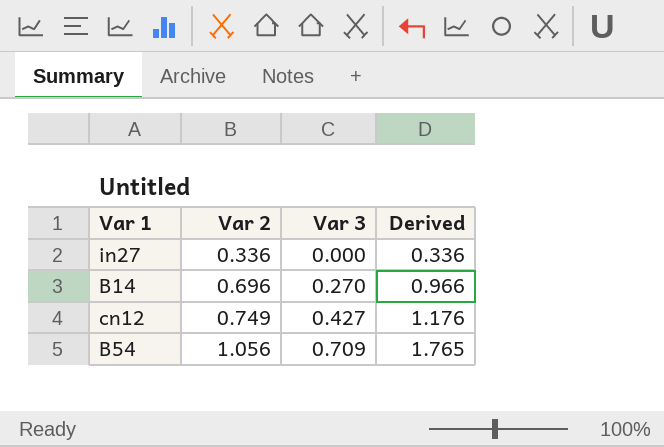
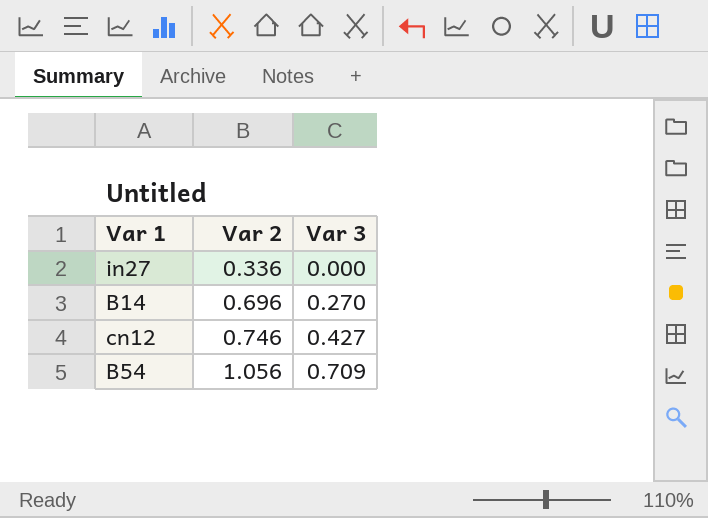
column Derived | formula: [Var 2] + [Var 3] -> none
cn12 | Var 2: 0.749 -> 0.746

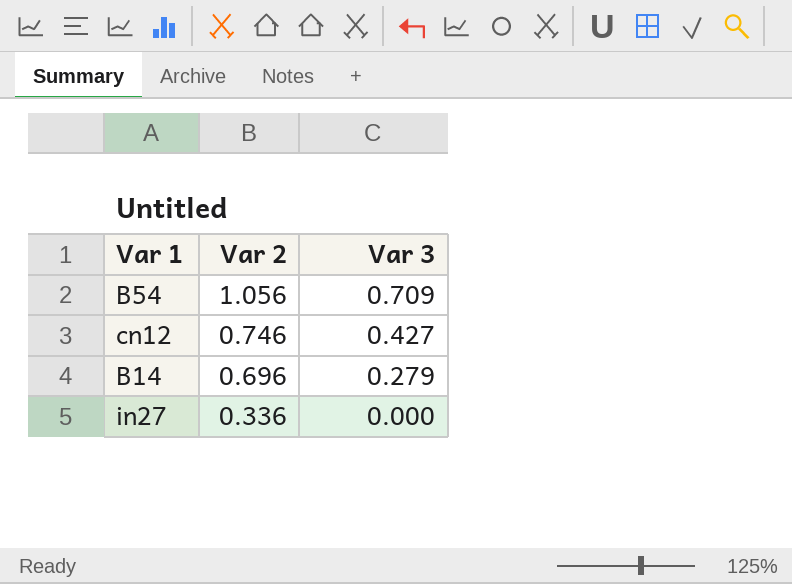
row order: Var 2 ascending -> Var 2 descending
B14 | Var 3: 0.270 -> 0.279

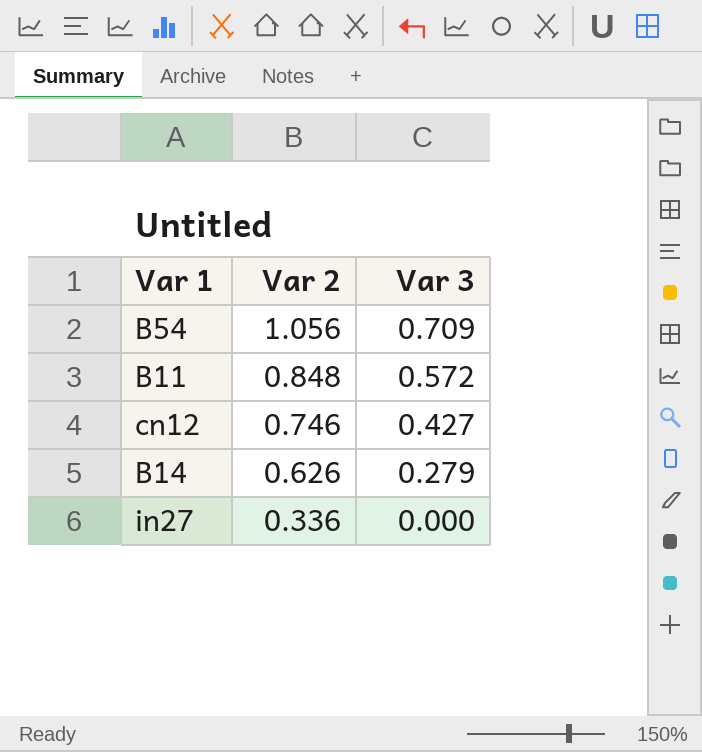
row B11: none -> 0.848 | 0.572
B14 | Var 2: 0.696 -> 0.626

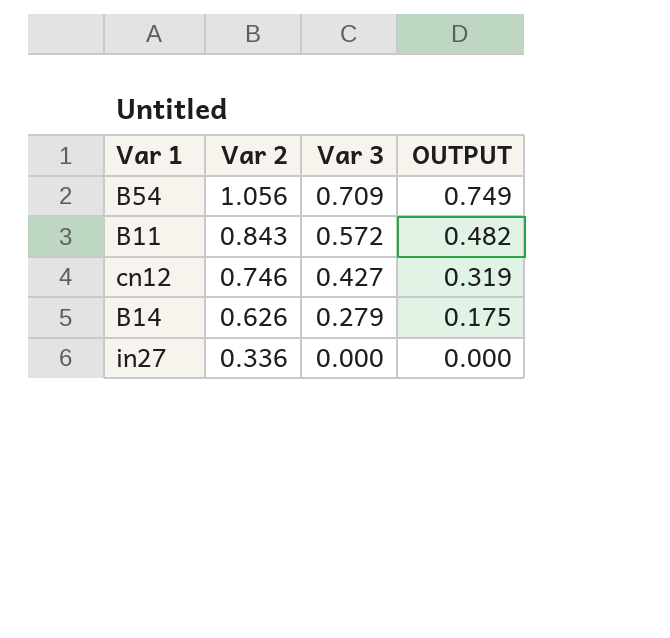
column OUTPUT | formula: none -> [Var 2] * [Var 3]
B11 | Var 2: 0.848 -> 0.843

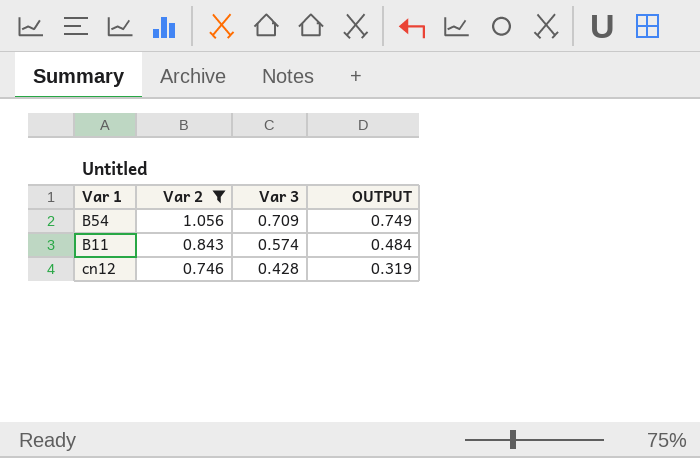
filter: none -> Var 2 >= 0.746
B11 | Var 3: 0.572 -> 0.574
B11 | OUTPUT: 0.482 -> 0.484
cn12 | Var 3: 0.427 -> 0.428

